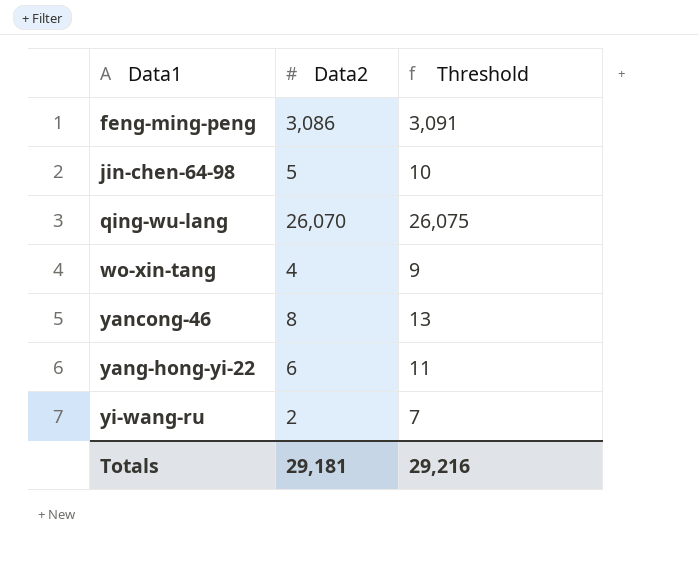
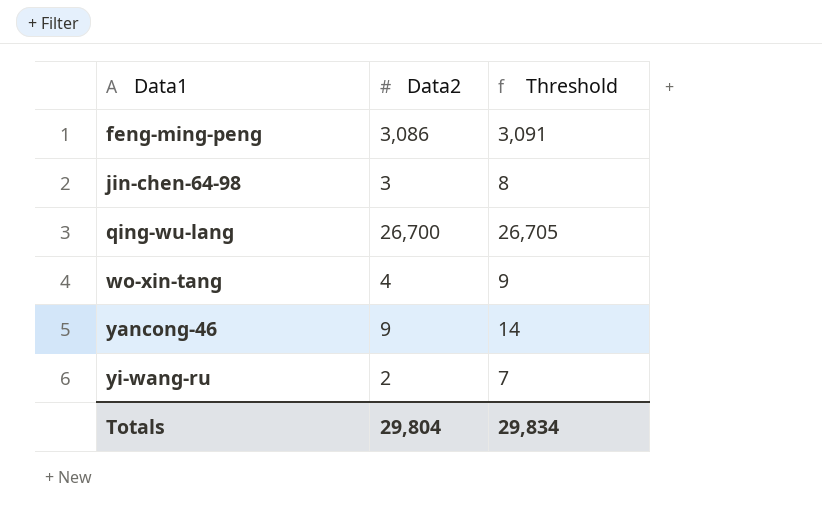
row yang-hong-yi-22: 6 | 11 -> none
jin-chen-64-98 | Data2: 5 -> 3
jin-chen-64-98 | Threshold: 10 -> 8
qing-wu-lang | Data2: 26,070 -> 26,700
qing-wu-lang | Threshold: 26,075 -> 26,705
yancong-46 | Data2: 8 -> 9
yancong-46 | Threshold: 13 -> 14
Totals | Data2: 29,181 -> 29,804
Totals | Threshold: 29,216 -> 29,834

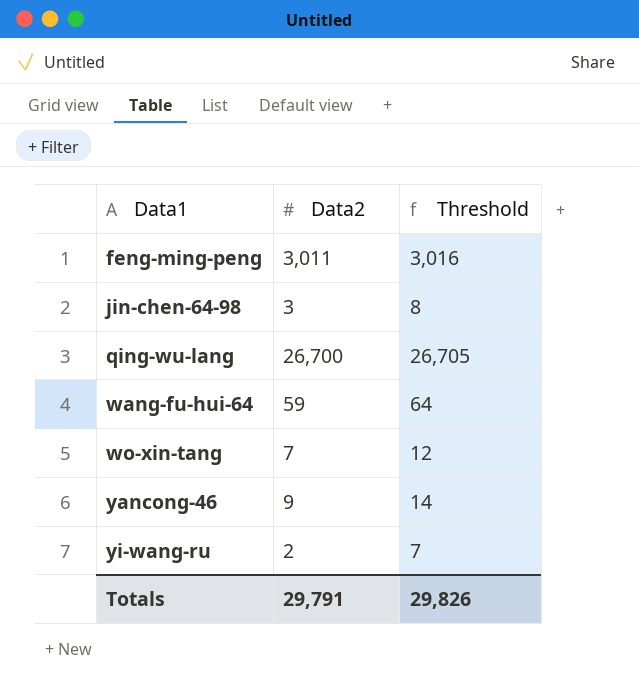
feng-ming-peng | Data2: 3,086 -> 3,011
feng-ming-peng | Threshold: 3,091 -> 3,016
row wang-fu-hui-64: none -> 59 | 64
wo-xin-tang | Data2: 4 -> 7
wo-xin-tang | Threshold: 9 -> 12
Totals | Data2: 29,804 -> 29,791
Totals | Threshold: 29,834 -> 29,826

